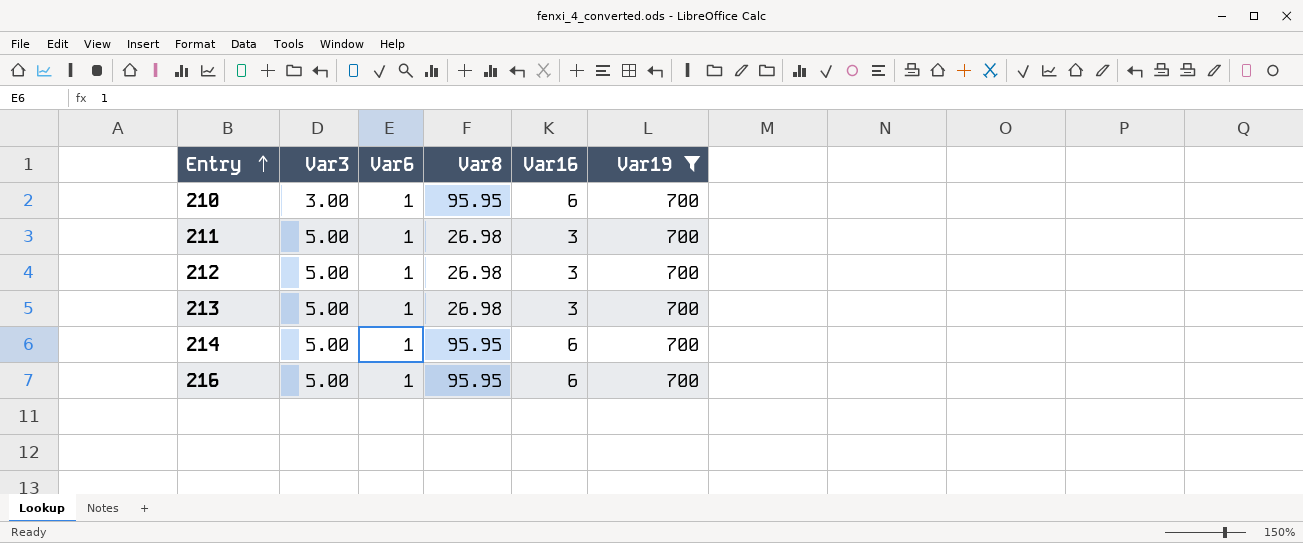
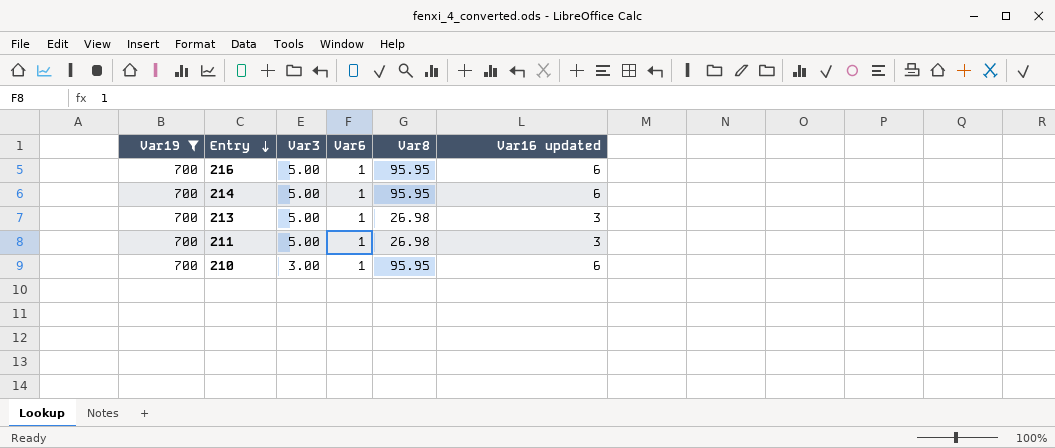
row order: Entry ascending -> Entry descending
column Var19 | position: 6 -> 1
column name: Var16 -> Var16 updated
row 212: 5.00 | 1 | 26.98 | 3 | 700 -> none

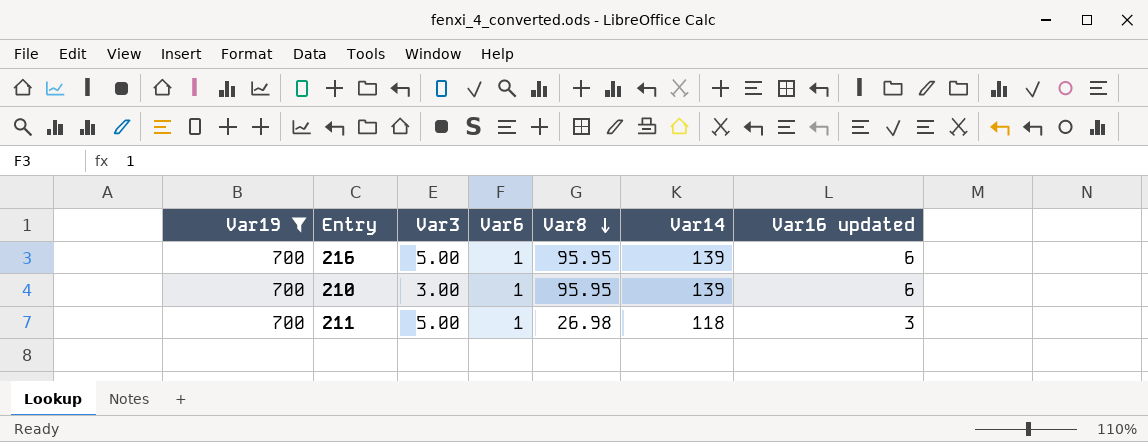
row order: Entry descending -> Var8 descending
column Var14 | position: none -> 6
row 214: 700 | 5.00 | 1 | 95.95 | 6 -> none
row 213: 700 | 5.00 | 1 | 26.98 | 3 -> none

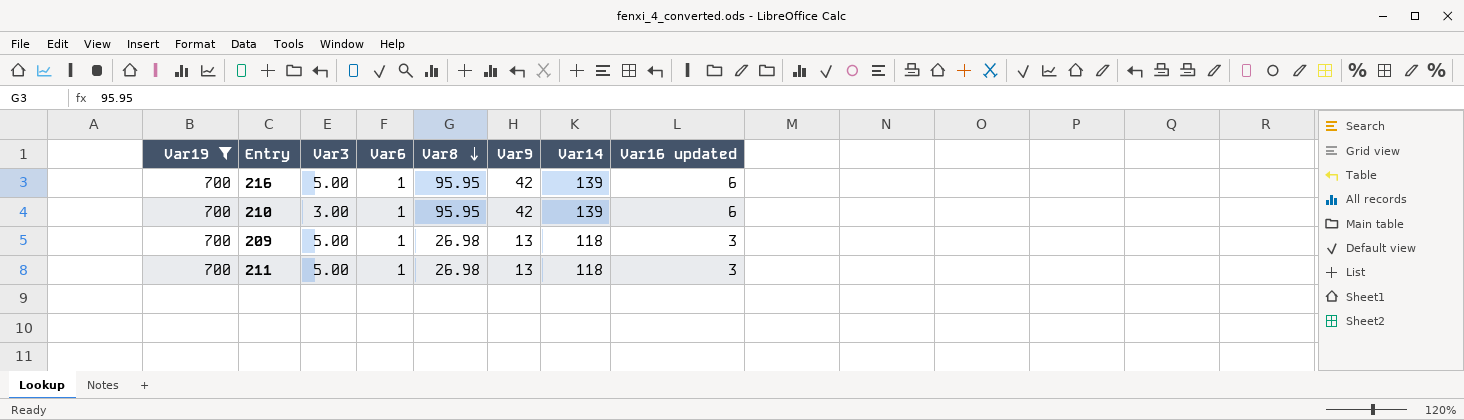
column Var9 | position: none -> 6
row 209: none -> 700 | 5.00 | 1 | 26.98 | 13 | 118 | 3

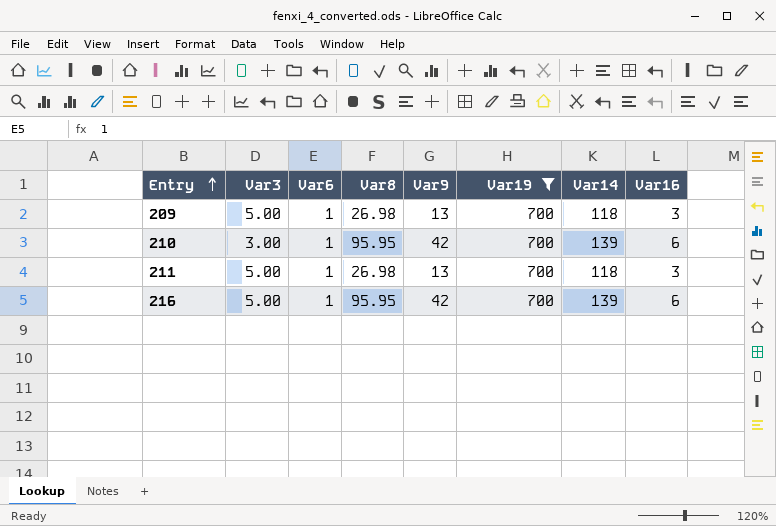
row order: Var8 descending -> Entry ascending
column Var19 | position: 1 -> 6
column name: Var16 updated -> Var16

